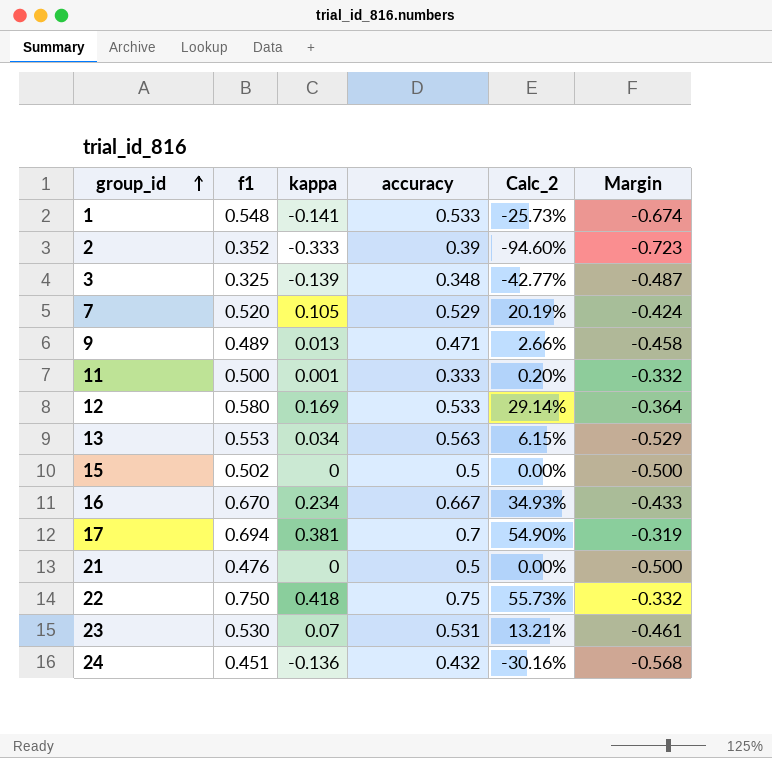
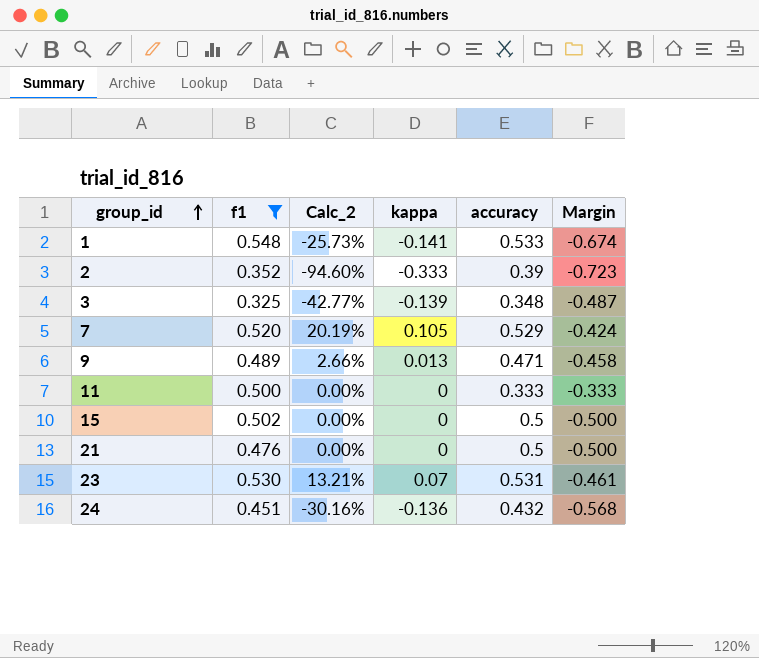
filter: none -> f1 <= 0.548
column Calc_2 | position: 5 -> 3
11 | Calc_2: 0.20% -> 0.00%
11 | kappa: 0.001 -> 0
11 | Margin: -0.332 -> -0.333

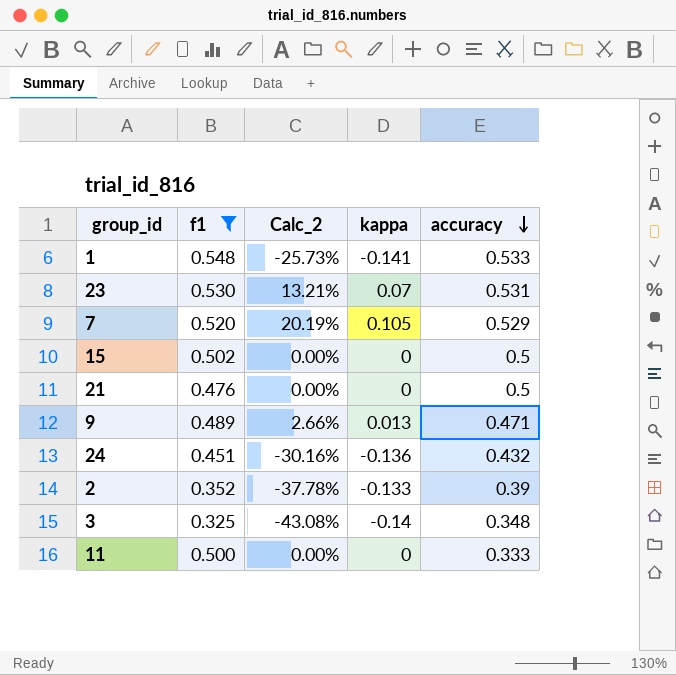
row order: group_id ascending -> accuracy descending
column Margin | formula: [kappa] - [accuracy] -> none
2 | Calc_2: -94.60% -> -37.78%
2 | kappa: -0.333 -> -0.133
3 | Calc_2: -42.77% -> -43.08%
3 | kappa: -0.139 -> -0.14

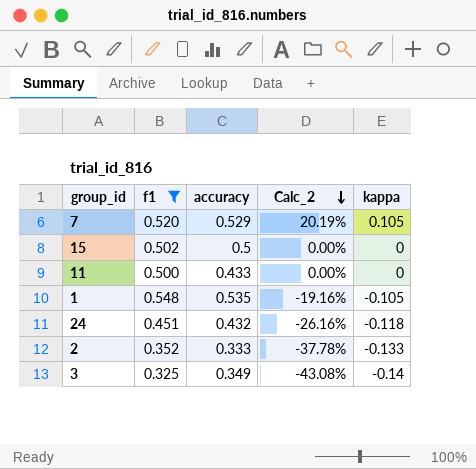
row order: accuracy descending -> Calc_2 descending
column accuracy | position: 5 -> 3
row 23: 0.530 | 13.21% | 0.07 | 0.531 -> none
row 21: 0.476 | 0.00% | 0 | 0.5 -> none
row 9: 0.489 | 2.66% | 0.013 | 0.471 -> none
11 | accuracy: 0.333 -> 0.433
1 | accuracy: 0.533 -> 0.535
1 | Calc_2: -25.73% -> -19.16%
1 | kappa: -0.141 -> -0.105
24 | Calc_2: -30.16% -> -26.16%
24 | kappa: -0.136 -> -0.118
2 | accuracy: 0.39 -> 0.333
3 | accuracy: 0.348 -> 0.349

